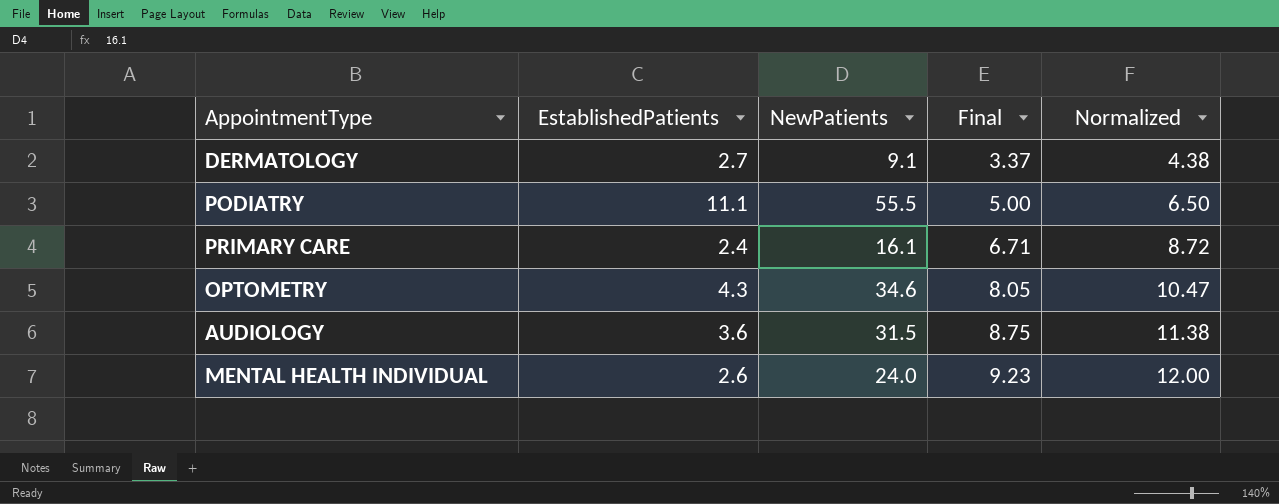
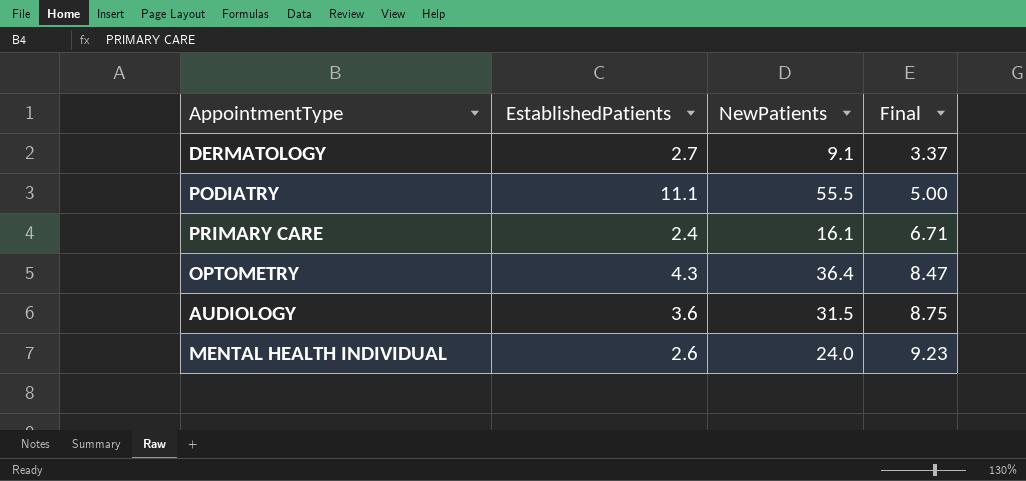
column Normalized | formula: [Final] * 1.3 -> none
OPTOMETRY | NewPatients: 34.6 -> 36.4
OPTOMETRY | Final: 8.05 -> 8.47

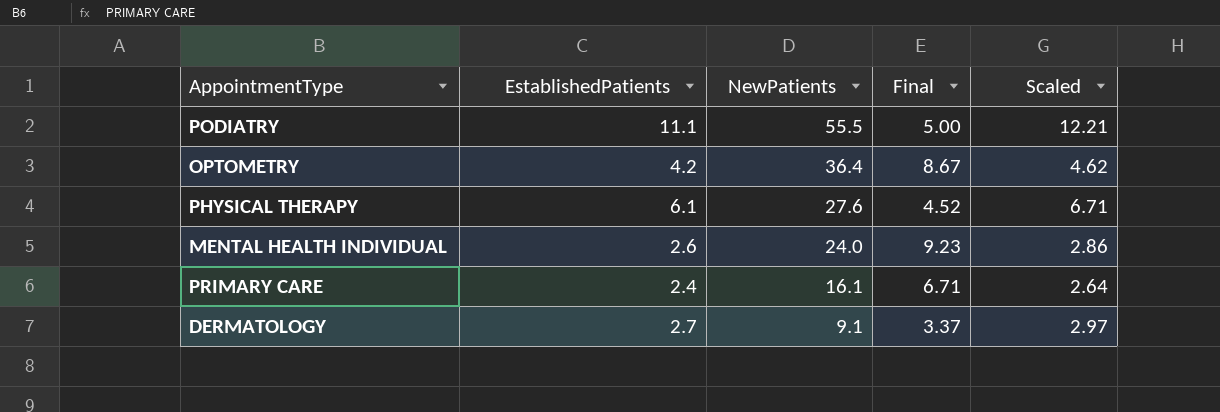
row order: Final ascending -> NewPatients descending
column Scaled | formula: none -> [EstablishedPatients] * 1.1
row AUDIOLOGY: 3.6 | 31.5 | 8.75 -> none
OPTOMETRY | EstablishedPatients: 4.3 -> 4.2
OPTOMETRY | Final: 8.47 -> 8.67
row PHYSICAL THERAPY: none -> 6.1 | 27.6 | 4.52 | 6.71

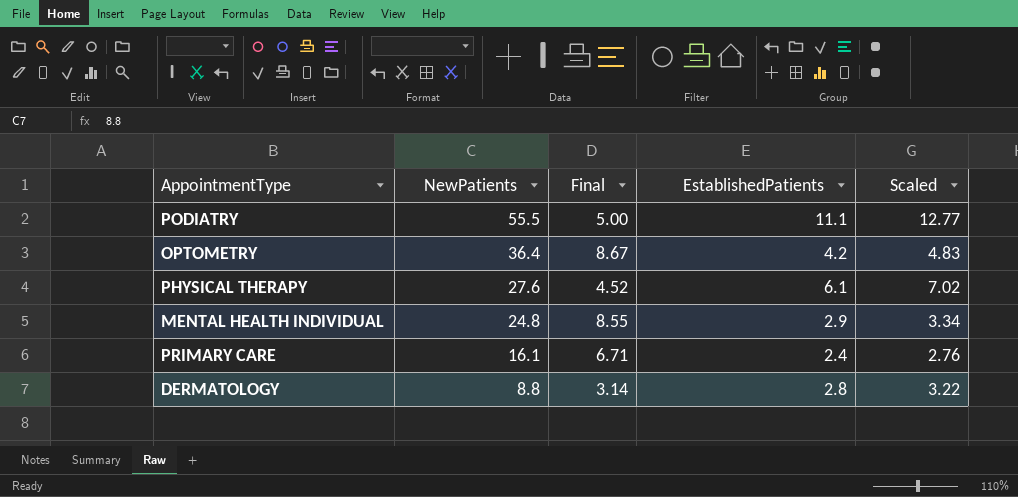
column EstablishedPatients | position: 2 -> 4
column Scaled | formula: [EstablishedPatients] * 1.1 -> [EstablishedPatients] * 1.15
MENTAL HEALTH INDIVIDUAL | NewPatients: 24.0 -> 24.8
MENTAL HEALTH INDIVIDUAL | Final: 9.23 -> 8.55
MENTAL HEALTH INDIVIDUAL | EstablishedPatients: 2.6 -> 2.9
DERMATOLOGY | NewPatients: 9.1 -> 8.8
DERMATOLOGY | Final: 3.37 -> 3.14
DERMATOLOGY | EstablishedPatients: 2.7 -> 2.8

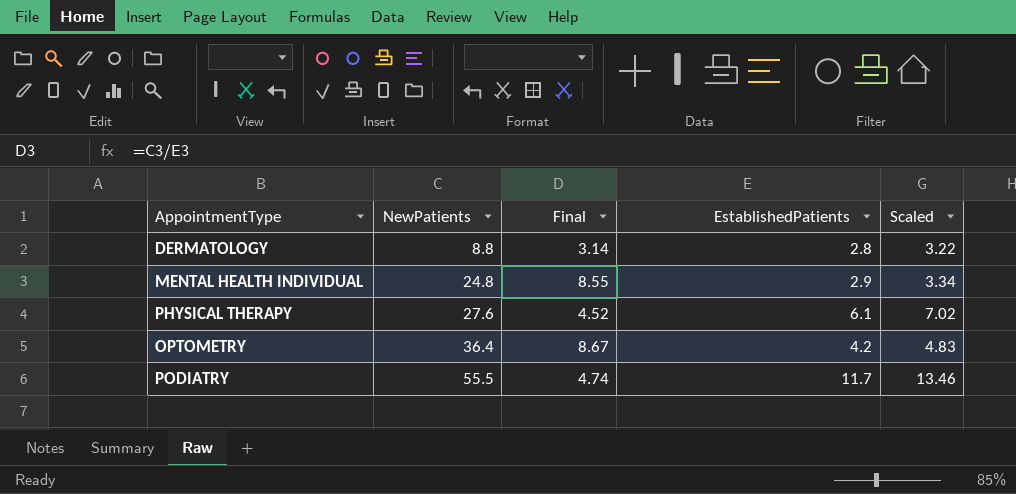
row order: NewPatients descending -> NewPatients ascending
row PRIMARY CARE: 16.1 | 6.71 | 2.4 | 2.76 -> none
PODIATRY | Final: 5.00 -> 4.74
PODIATRY | EstablishedPatients: 11.1 -> 11.7
PODIATRY | Scaled: 12.77 -> 13.46

